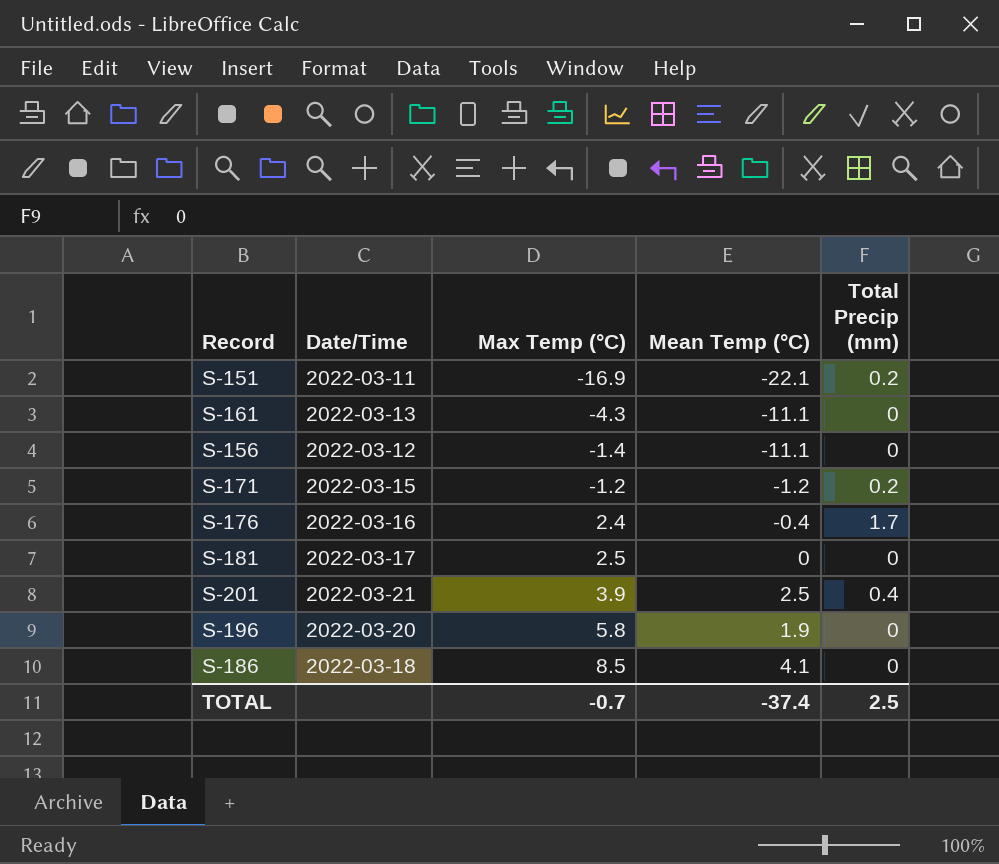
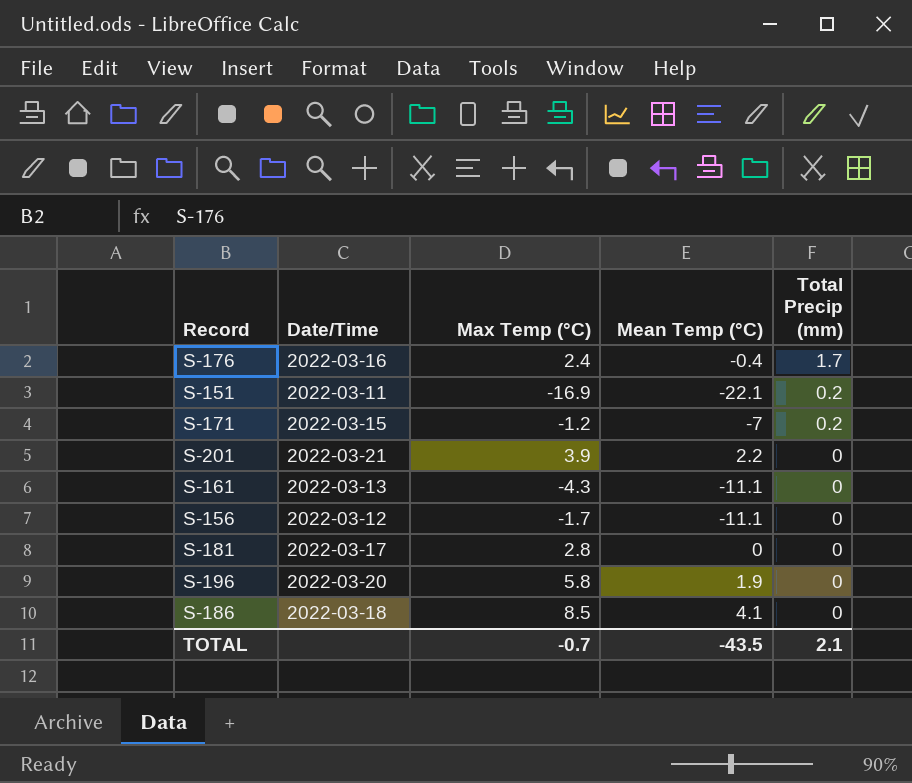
row order: Max Temp (°C) ascending -> Total Precip (mm) descending
S-171 | Mean Temp (°C): -1.2 -> -7
S-201 | Mean Temp (°C): 2.5 -> 2.2
S-201 | Total Precip (mm): 0.4 -> 0
S-156 | Max Temp (°C): -1.4 -> -1.7
S-181 | Max Temp (°C): 2.5 -> 2.8
TOTAL | Mean Temp (°C): -37.4 -> -43.5
TOTAL | Total Precip (mm): 2.5 -> 2.1

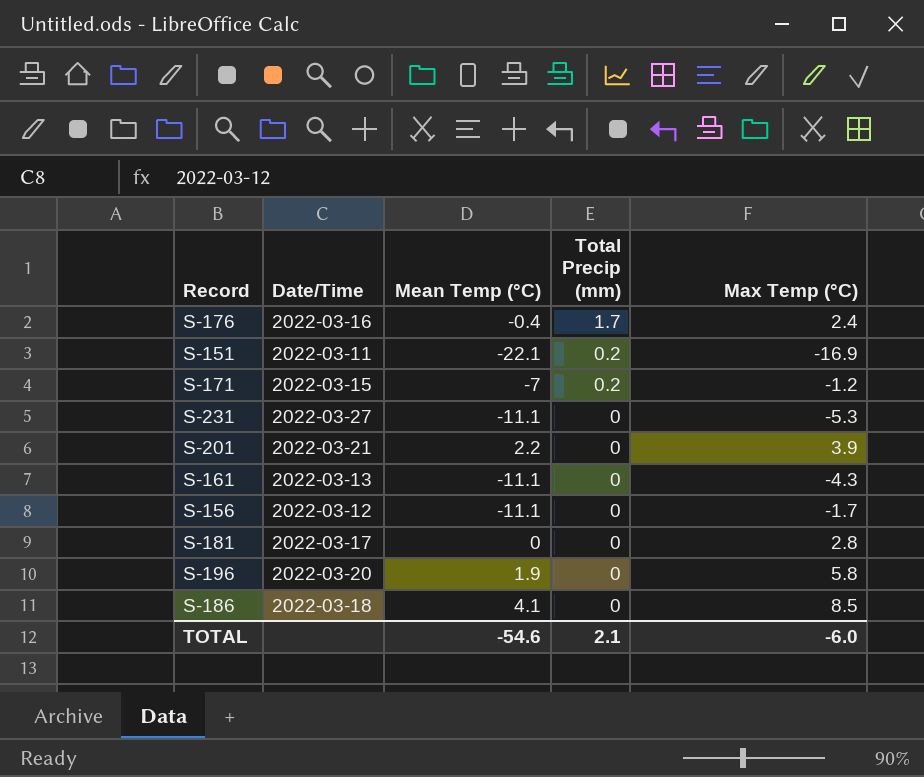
column Max Temp (°C) | position: 3 -> 5
row S-231: none -> 2022-03-27 | -11.1 | 0 | -5.3
TOTAL | Mean Temp (°C): -43.5 -> -54.6
TOTAL | Max Temp (°C): -0.7 -> -6.0

